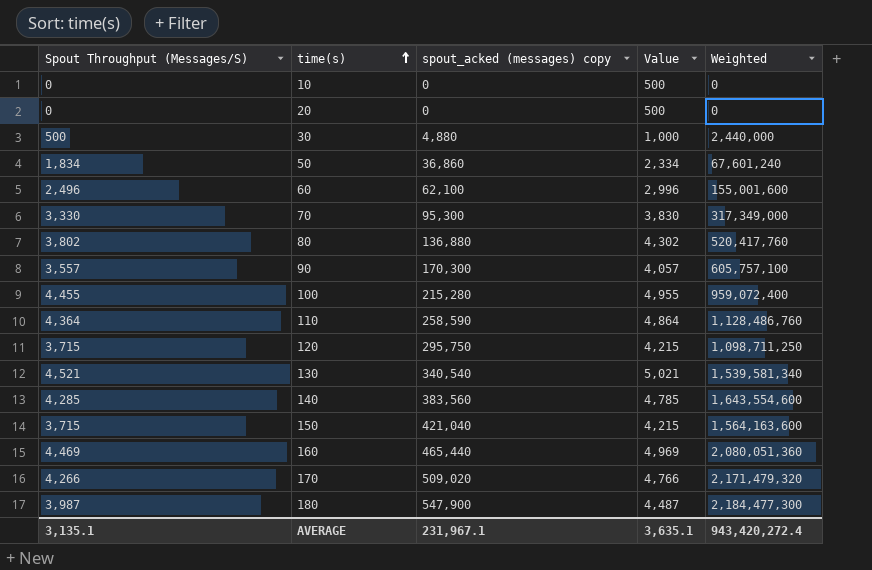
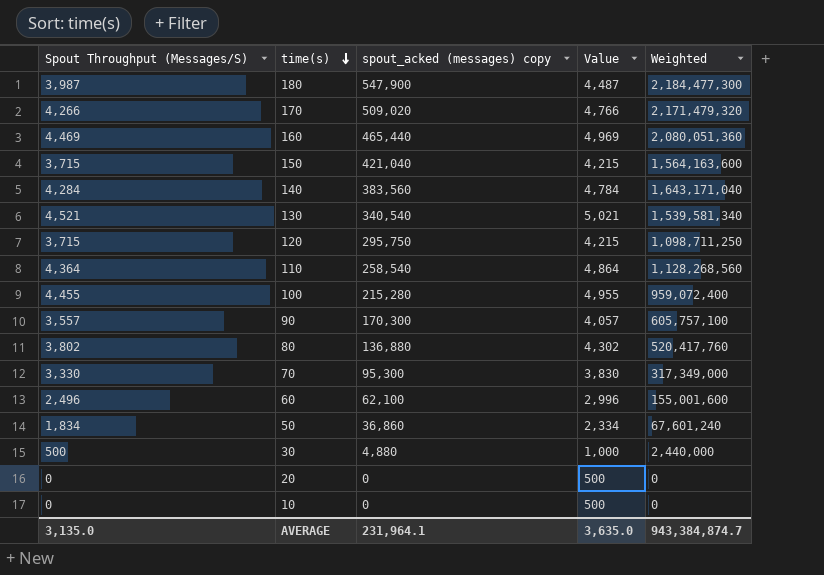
row order: time(s) ascending -> time(s) descending
140 | Spout Throughput (Messages/S): 4,285 -> 4,284
140 | Value: 4,785 -> 4,784
140 | Weighted: 1,643,554,600 -> 1,643,171,040
110 | spout_acked (messages) copy: 258,590 -> 258,540
110 | Weighted: 1,128,486,760 -> 1,128,268,560
AVERAGE | Spout Throughput (Messages/S): 3,135.1 -> 3,135.0
AVERAGE | spout_acked (messages) copy: 231,967.1 -> 231,964.1
AVERAGE | Value: 3,635.1 -> 3,635.0
AVERAGE | Weighted: 943,420,272.4 -> 943,384,874.7

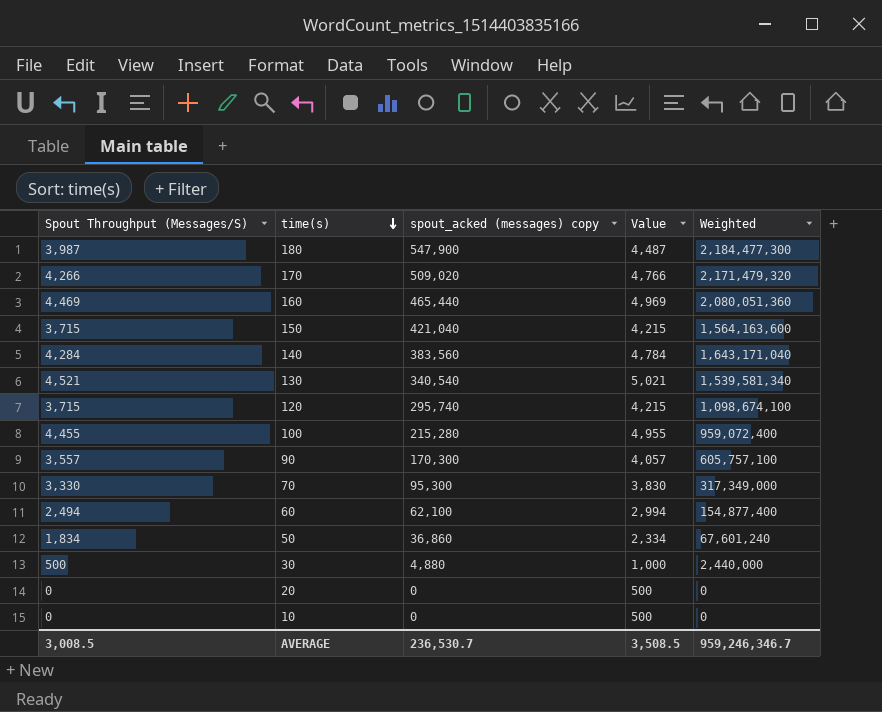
row 110: 4,364 | 258,540 | 4,864 | 1,128,268,560 -> none
row 80: 3,802 | 136,880 | 4,302 | 520,417,760 -> none
120 | spout_acked (messages) copy: 295,750 -> 295,740
120 | Weighted: 1,098,711,250 -> 1,098,674,100
60 | Spout Throughput (Messages/S): 2,496 -> 2,494
60 | Value: 2,996 -> 2,994
60 | Weighted: 155,001,600 -> 154,877,400
AVERAGE | Spout Throughput (Messages/S): 3,135.0 -> 3,008.5
AVERAGE | spout_acked (messages) copy: 231,964.1 -> 236,530.7
AVERAGE | Value: 3,635.0 -> 3,508.5
AVERAGE | Weighted: 943,384,874.7 -> 959,246,346.7

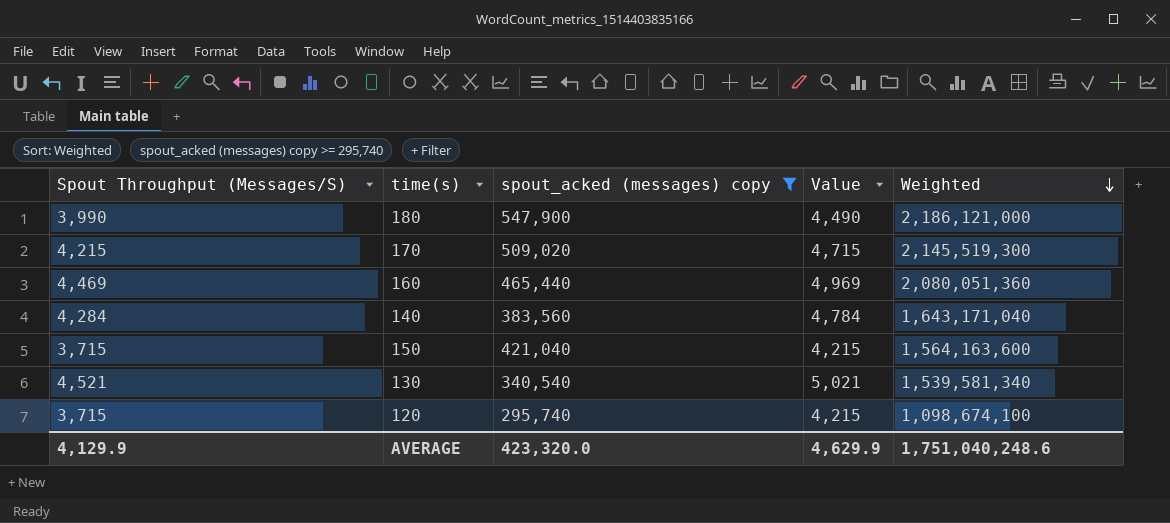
filter: none -> spout_acked (messages) copy >= 295,740
row order: time(s) descending -> Weighted descending
180 | Spout Throughput (Messages/S): 3,987 -> 3,990
180 | Value: 4,487 -> 4,490
180 | Weighted: 2,184,477,300 -> 2,186,121,000
170 | Spout Throughput (Messages/S): 4,266 -> 4,215
170 | Value: 4,766 -> 4,715
170 | Weighted: 2,171,479,320 -> 2,145,519,300
AVERAGE | Spout Throughput (Messages/S): 3,008.5 -> 4,129.9
AVERAGE | spout_acked (messages) copy: 236,530.7 -> 423,320.0
AVERAGE | Value: 3,508.5 -> 4,629.9
AVERAGE | Weighted: 959,246,346.7 -> 1,751,040,248.6

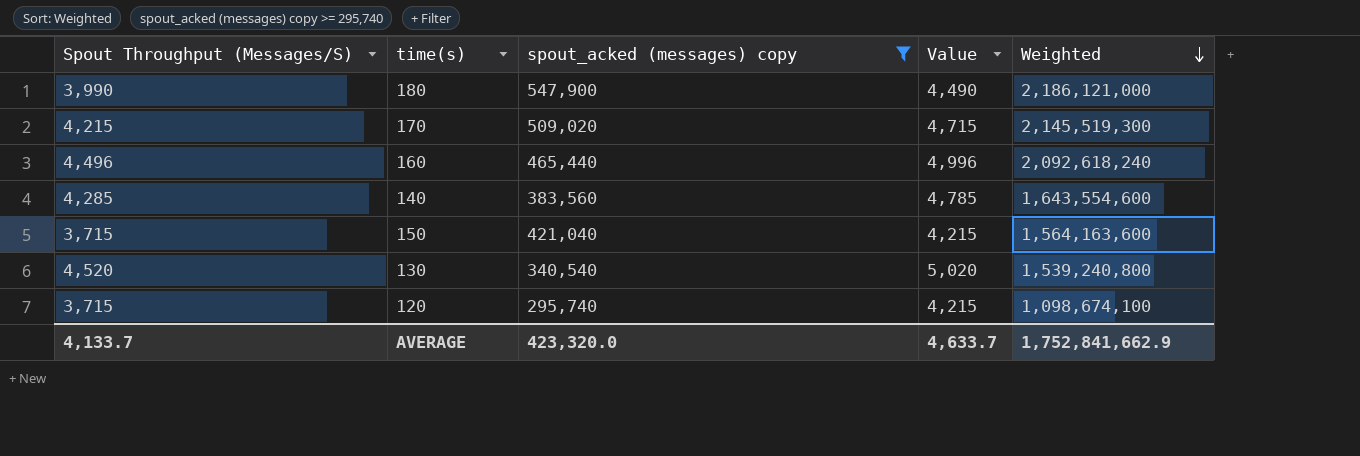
160 | Spout Throughput (Messages/S): 4,469 -> 4,496
160 | Value: 4,969 -> 4,996
160 | Weighted: 2,080,051,360 -> 2,092,618,240
140 | Spout Throughput (Messages/S): 4,284 -> 4,285
140 | Value: 4,784 -> 4,785
140 | Weighted: 1,643,171,040 -> 1,643,554,600
130 | Spout Throughput (Messages/S): 4,521 -> 4,520
130 | Value: 5,021 -> 5,020
130 | Weighted: 1,539,581,340 -> 1,539,240,800
AVERAGE | Spout Throughput (Messages/S): 4,129.9 -> 4,133.7
AVERAGE | Value: 4,629.9 -> 4,633.7
AVERAGE | Weighted: 1,751,040,248.6 -> 1,752,841,662.9

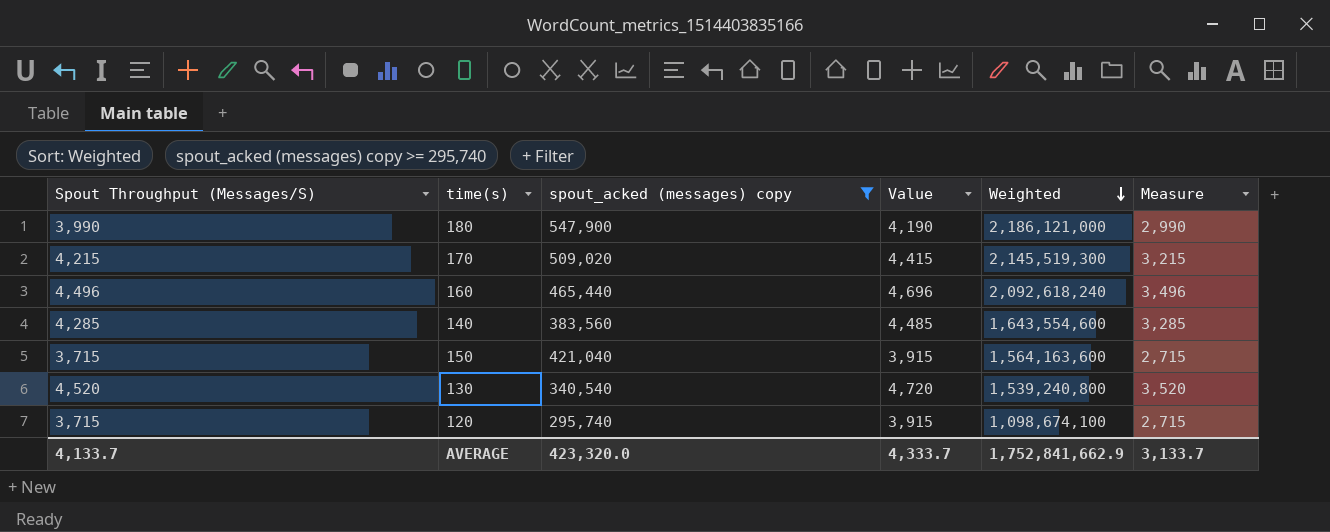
column Value | formula: [Spout Throughput (Messages/S)] + 500 -> [Spout Throughput (Messages/S)] + 200
column Measure | formula: none -> [Spout Throughput (Messages/S)] - 1000
AVERAGE | Value: 4,633.7 -> 4,333.7

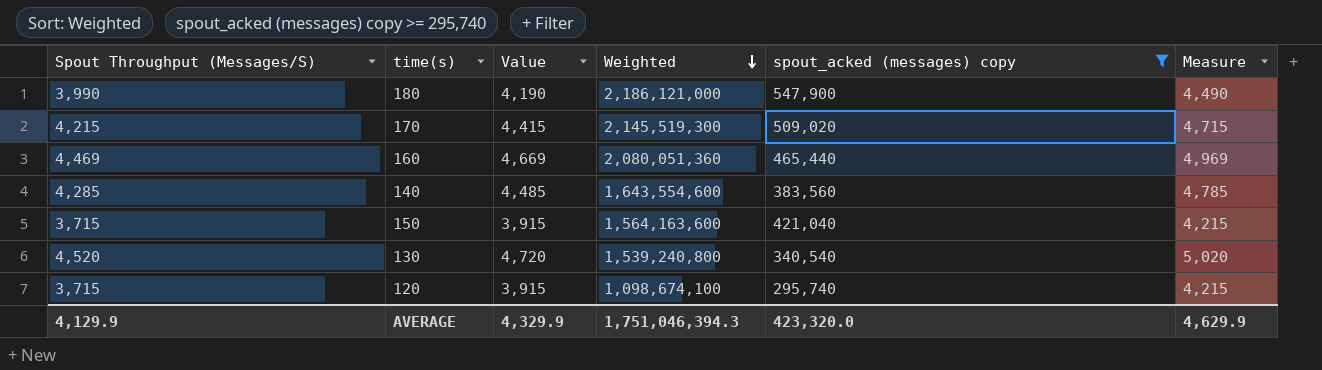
column spout_acked (messages) copy | position: 3 -> 5
column Measure | formula: [Spout Throughput (Messages/S)] - 1000 -> [Spout Throughput (Messages/S)] + 500
160 | Spout Throughput (Messages/S): 4,496 -> 4,469
160 | Value: 4,696 -> 4,669
160 | Weighted: 2,092,618,240 -> 2,080,051,360
AVERAGE | Spout Throughput (Messages/S): 4,133.7 -> 4,129.9
AVERAGE | Value: 4,333.7 -> 4,329.9
AVERAGE | Weighted: 1,752,841,662.9 -> 1,751,046,394.3
AVERAGE | Measure: 3,133.7 -> 4,629.9

